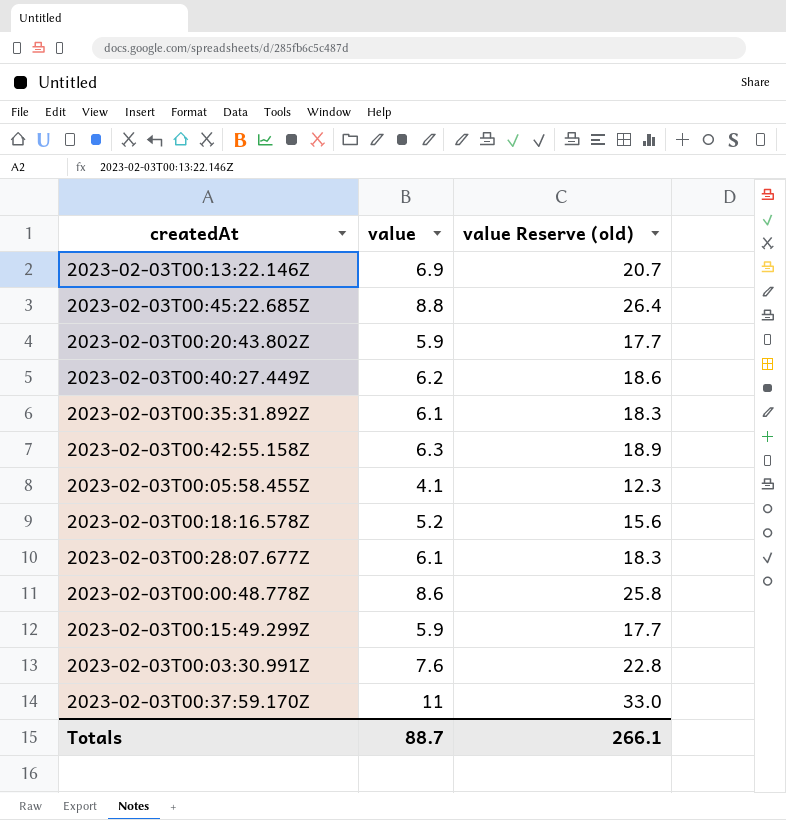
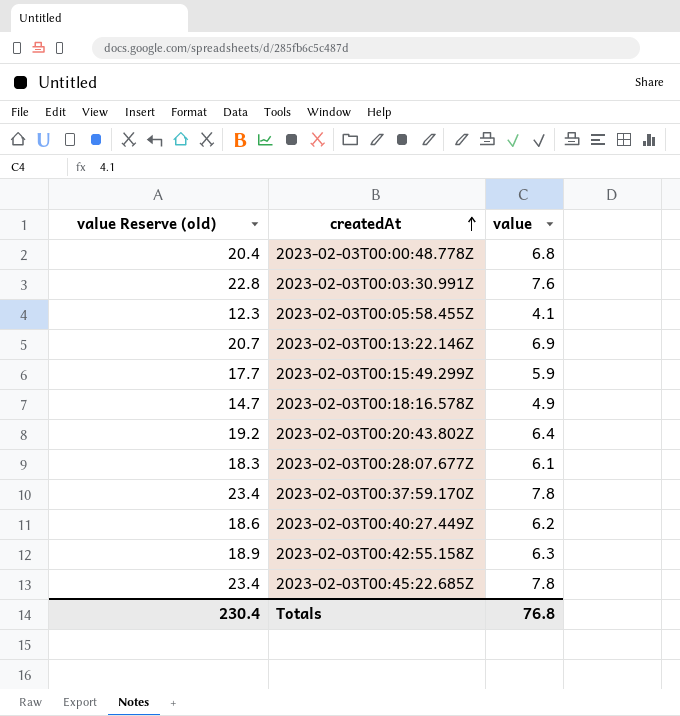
row order: none -> createdAt ascending
column value Reserve (old) | position: 3 -> 1
row 2023-02-03T00:35:31.892Z: 6.1 | 18.3 -> none
2023-02-03T00:00:48.778Z | value Reserve (old): 25.8 -> 20.4
2023-02-03T00:00:48.778Z | value: 8.6 -> 6.8
2023-02-03T00:18:16.578Z | value Reserve (old): 15.6 -> 14.7
2023-02-03T00:18:16.578Z | value: 5.2 -> 4.9
2023-02-03T00:20:43.802Z | value Reserve (old): 17.7 -> 19.2
2023-02-03T00:20:43.802Z | value: 5.9 -> 6.4
2023-02-03T00:37:59.170Z | value Reserve (old): 33.0 -> 23.4
2023-02-03T00:37:59.170Z | value: 11 -> 7.8
2023-02-03T00:45:22.685Z | value Reserve (old): 26.4 -> 23.4
2023-02-03T00:45:22.685Z | value: 8.8 -> 7.8
Totals | value Reserve (old): 266.1 -> 230.4
Totals | value: 88.7 -> 76.8

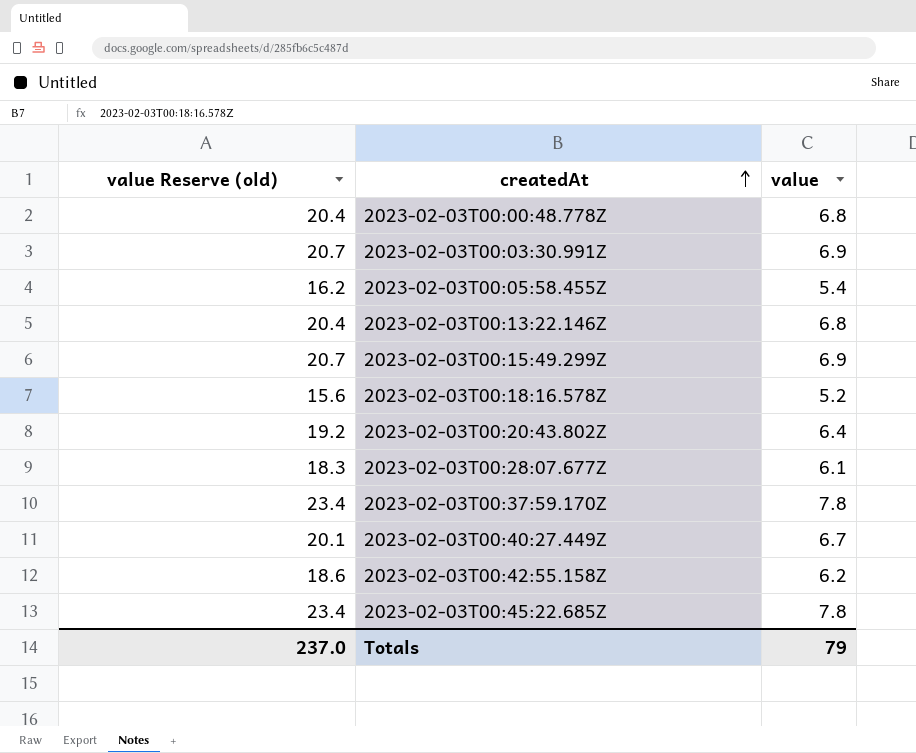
2023-02-03T00:03:30.991Z | value Reserve (old): 22.8 -> 20.7
2023-02-03T00:03:30.991Z | value: 7.6 -> 6.9
2023-02-03T00:05:58.455Z | value Reserve (old): 12.3 -> 16.2
2023-02-03T00:05:58.455Z | value: 4.1 -> 5.4
2023-02-03T00:13:22.146Z | value Reserve (old): 20.7 -> 20.4
2023-02-03T00:13:22.146Z | value: 6.9 -> 6.8
2023-02-03T00:15:49.299Z | value Reserve (old): 17.7 -> 20.7
2023-02-03T00:15:49.299Z | value: 5.9 -> 6.9
2023-02-03T00:18:16.578Z | value Reserve (old): 14.7 -> 15.6
2023-02-03T00:18:16.578Z | value: 4.9 -> 5.2
2023-02-03T00:40:27.449Z | value Reserve (old): 18.6 -> 20.1
2023-02-03T00:40:27.449Z | value: 6.2 -> 6.7
2023-02-03T00:42:55.158Z | value Reserve (old): 18.9 -> 18.6
2023-02-03T00:42:55.158Z | value: 6.3 -> 6.2
Totals | value Reserve (old): 230.4 -> 237.0
Totals | value: 76.8 -> 79

